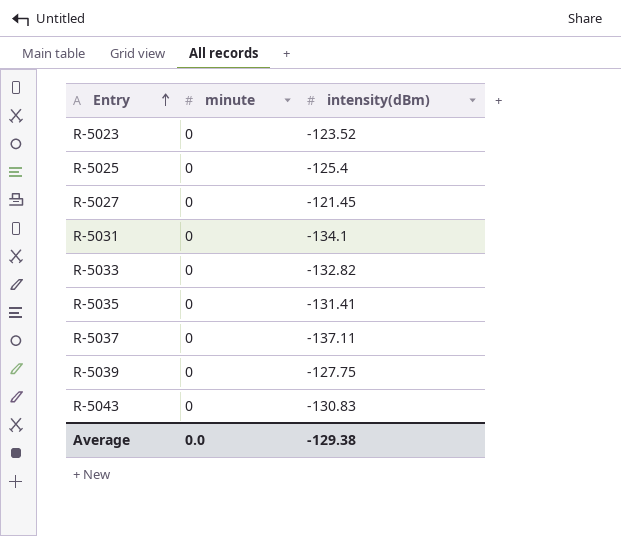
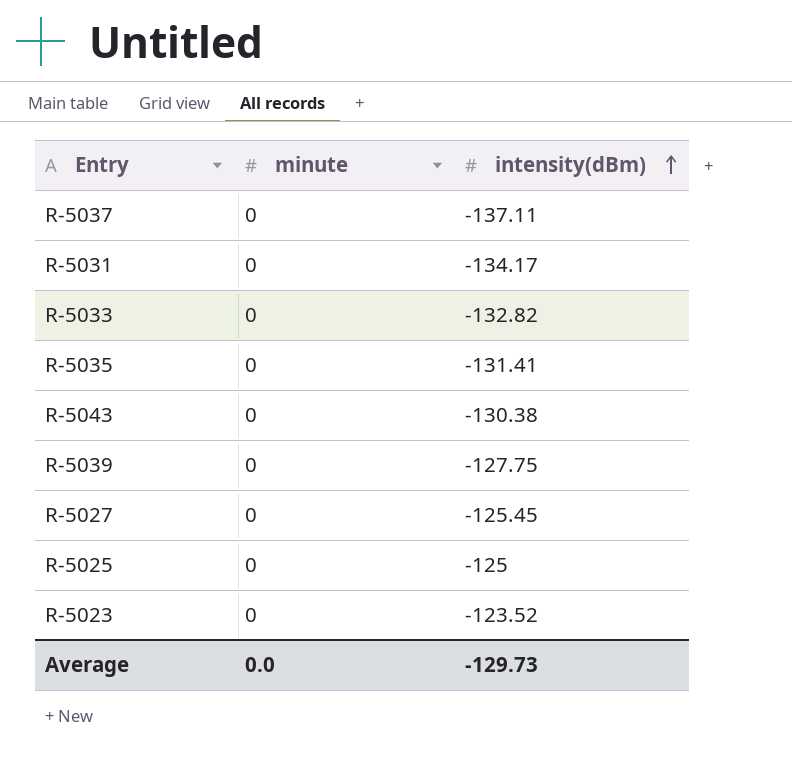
row order: Entry ascending -> intensity(dBm) ascending
R-5031 | intensity(dBm): -134.1 -> -134.17
R-5043 | intensity(dBm): -130.83 -> -130.38
R-5027 | intensity(dBm): -121.45 -> -125.45
R-5025 | intensity(dBm): -125.4 -> -125
Average | intensity(dBm): -129.38 -> -129.73

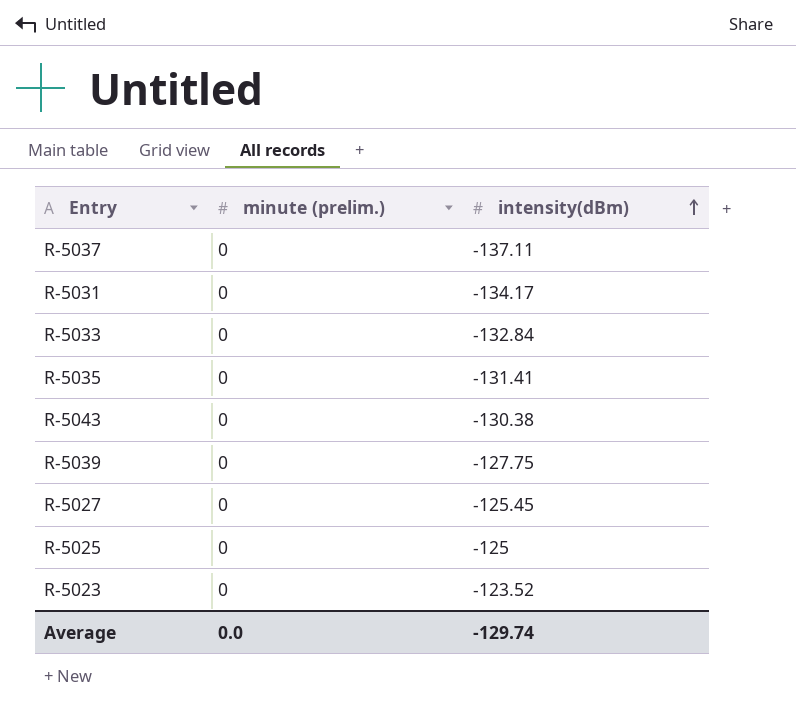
column name: minute -> minute (prelim.)
R-5033 | intensity(dBm): -132.82 -> -132.84
Average | intensity(dBm): -129.73 -> -129.74

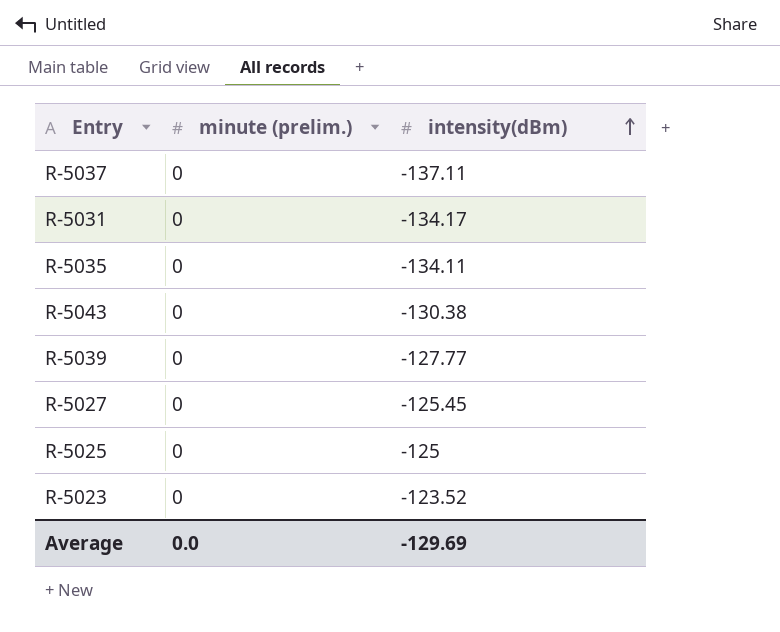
row R-5033: 0 | -132.84 -> none
R-5035 | intensity(dBm): -131.41 -> -134.11
R-5039 | intensity(dBm): -127.75 -> -127.77
Average | intensity(dBm): -129.74 -> -129.69

